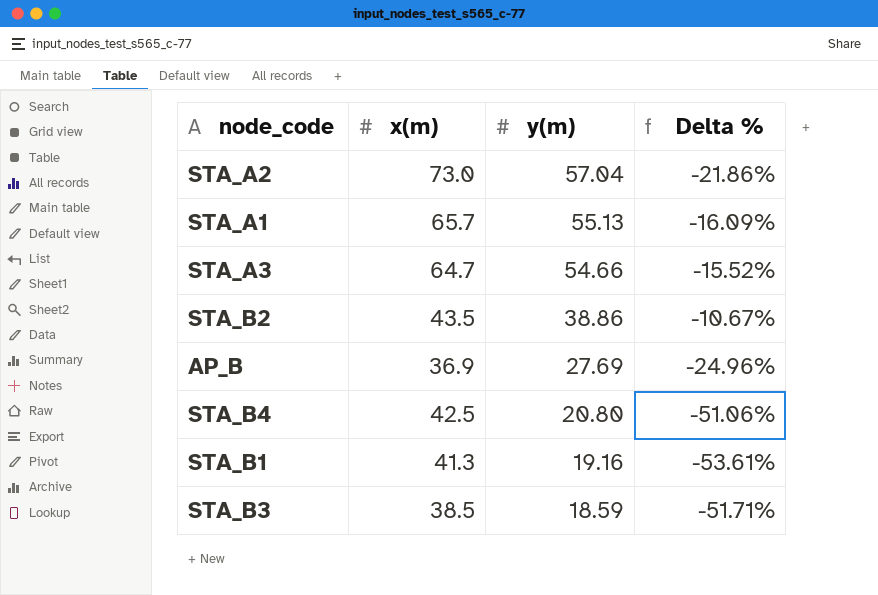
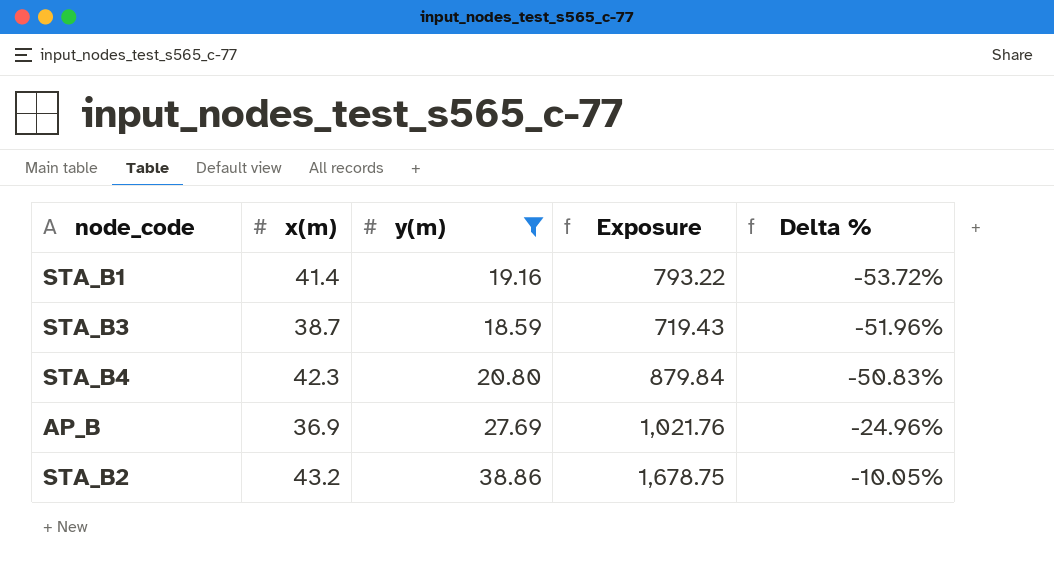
filter: none -> y(m) <= 38.86
row order: y(m) descending -> Delta % ascending
column Exposure | formula: none -> [x(m)] * [y(m)]
STA_B1 | x(m): 41.3 -> 41.4
STA_B1 | Delta %: -53.61% -> -53.72%
STA_B3 | x(m): 38.5 -> 38.7
STA_B3 | Delta %: -51.71% -> -51.96%
STA_B4 | x(m): 42.5 -> 42.3
STA_B4 | Delta %: -51.06% -> -50.83%
STA_B2 | x(m): 43.5 -> 43.2
STA_B2 | Delta %: -10.67% -> -10.05%

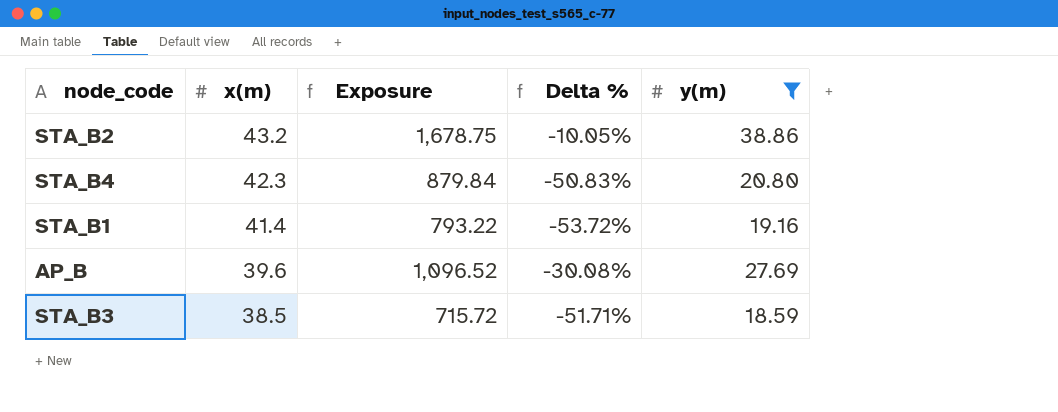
row order: Delta % ascending -> x(m) descending
column y(m) | position: 3 -> 5
AP_B | x(m): 36.9 -> 39.6
AP_B | Exposure: 1,021.76 -> 1,096.52
AP_B | Delta %: -24.96% -> -30.08%
STA_B3 | x(m): 38.7 -> 38.5
STA_B3 | Exposure: 719.43 -> 715.72
STA_B3 | Delta %: -51.96% -> -51.71%

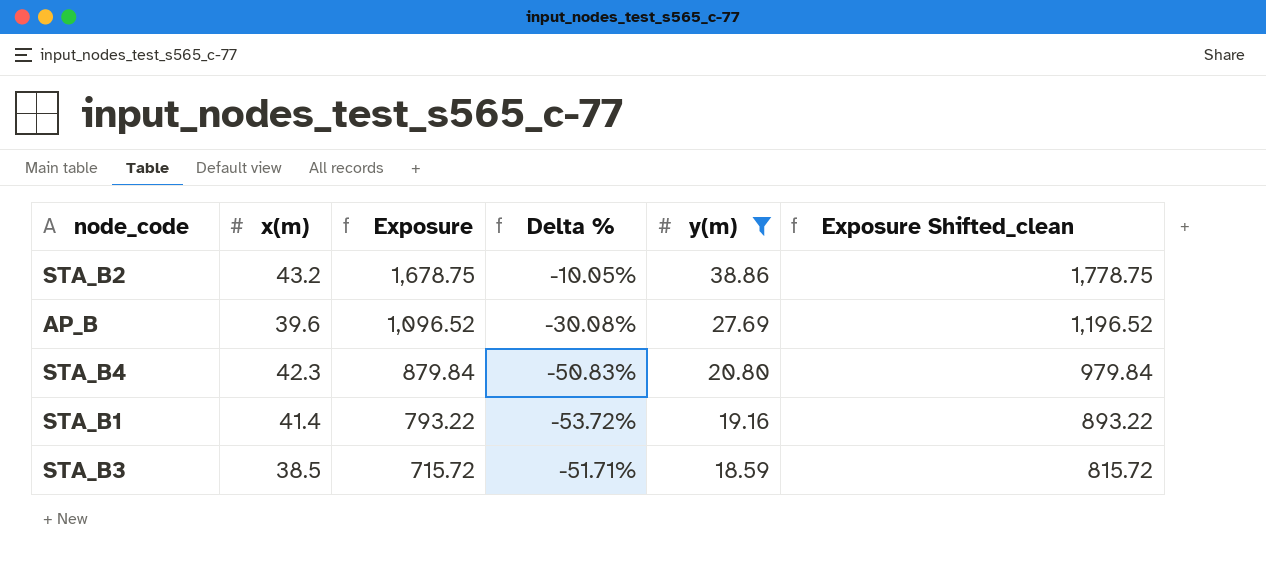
row order: x(m) descending -> Exposure descending
column Exposure Shifted_clean | formula: none -> [Exposure] + 100

